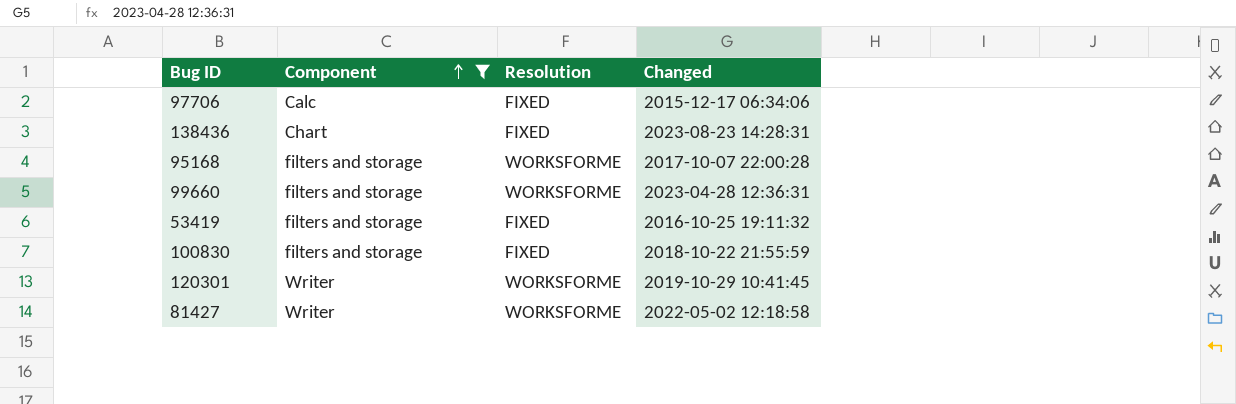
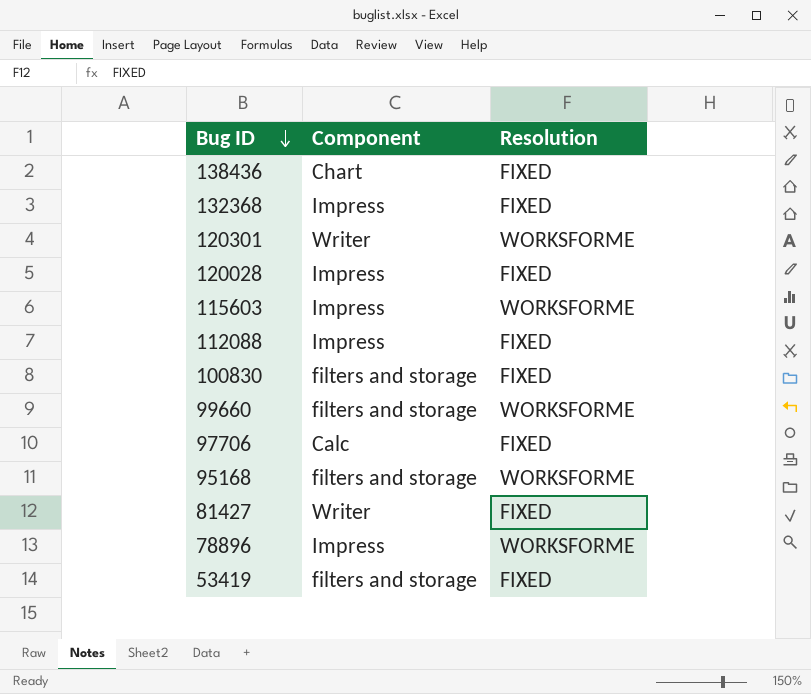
filter: Component != Impress -> none
row order: Component ascending -> Bug ID descending
column Changed | position: 4 -> none
81427 | Resolution: WORKSFORME -> FIXED

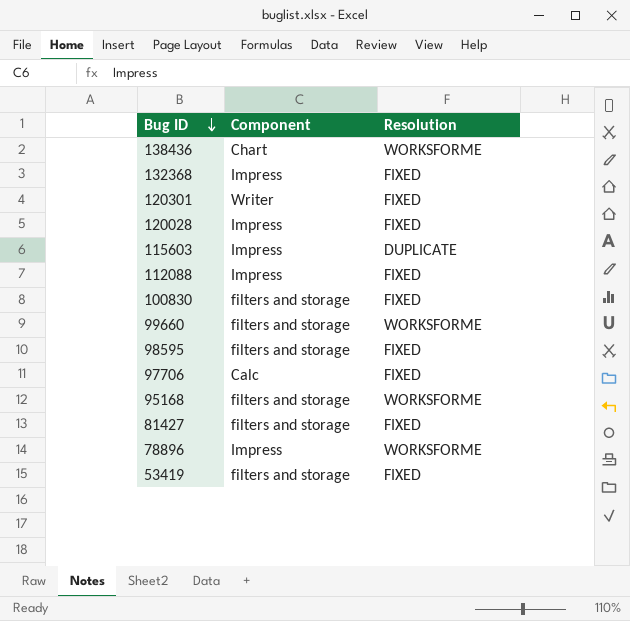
138436 | Resolution: FIXED -> WORKSFORME
120301 | Resolution: WORKSFORME -> FIXED
115603 | Resolution: WORKSFORME -> DUPLICATE
row 98595: none -> filters and storage | FIXED
81427 | Component: Writer -> filters and storage

